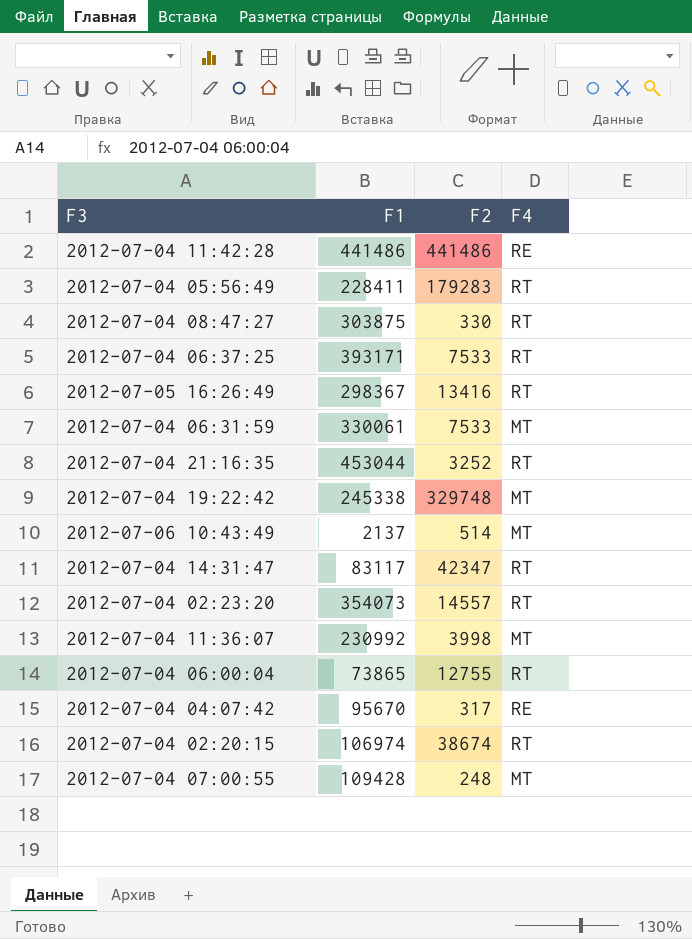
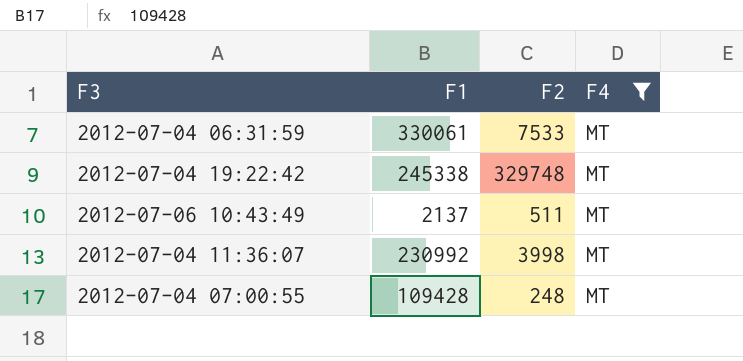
filter: none -> F4 = MT
2012-07-06 10:43:49 | F2: 514 -> 511

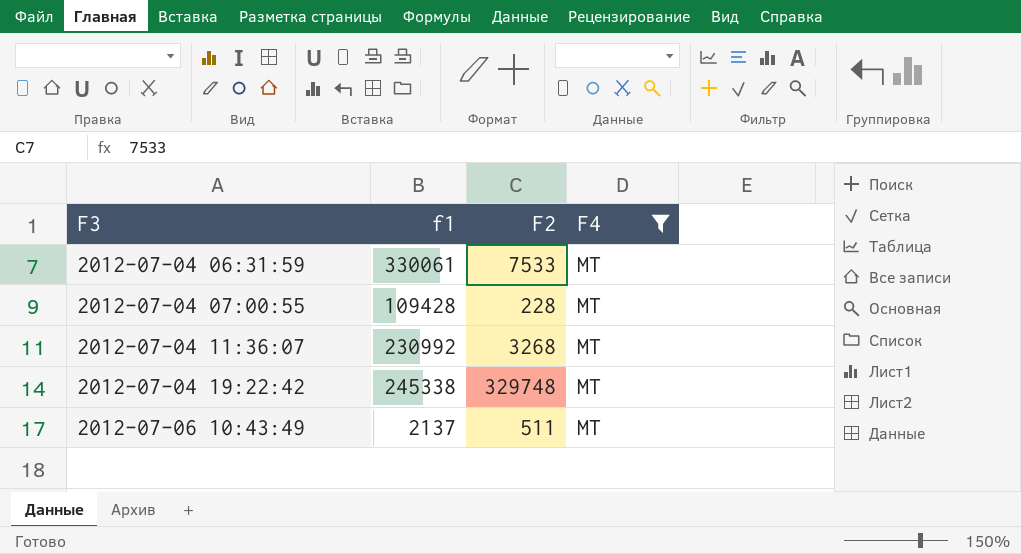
row order: none -> F3 ascending
column name: F1 -> f1
2012-07-04 07:00:55 | F2: 248 -> 228
2012-07-04 11:36:07 | F2: 3998 -> 3268

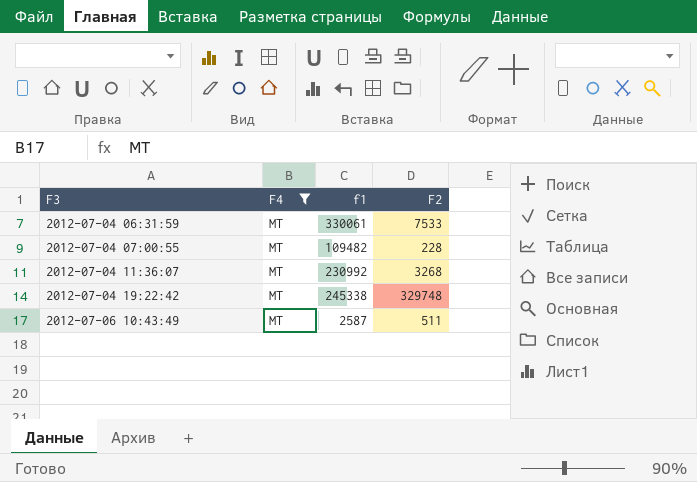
column F4 | position: 4 -> 2
2012-07-04 07:00:55 | f1: 109428 -> 109482
2012-07-06 10:43:49 | f1: 2137 -> 2587

